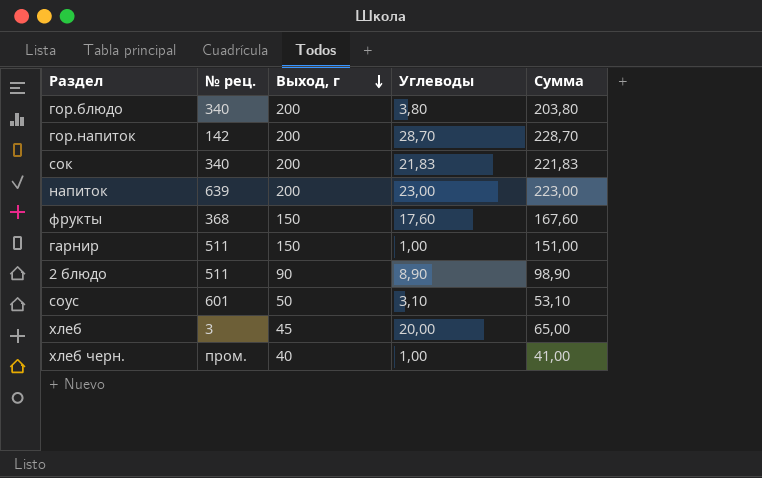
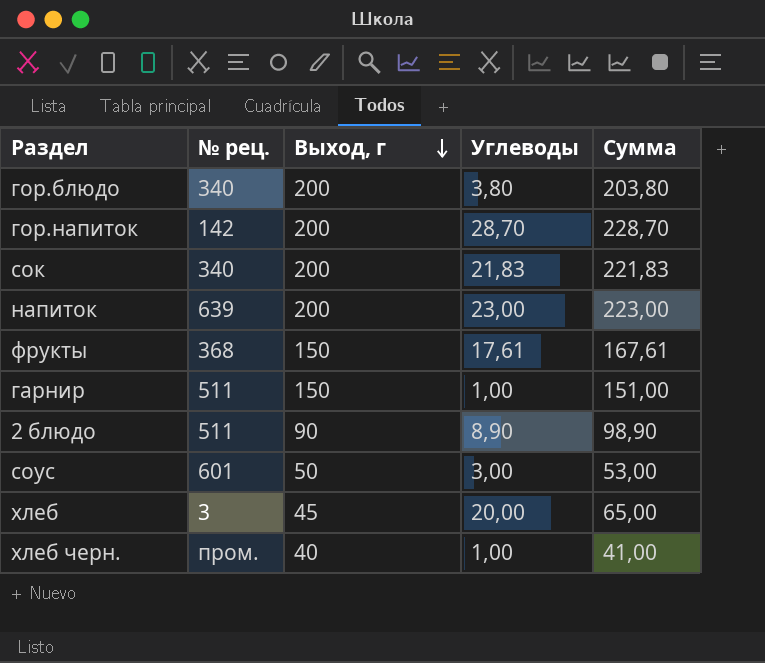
фрукты | Углеводы: 17,60 -> 17,61
фрукты | Сумма: 167,60 -> 167,61
соус | Углеводы: 3,10 -> 3,00
соус | Сумма: 53,10 -> 53,00

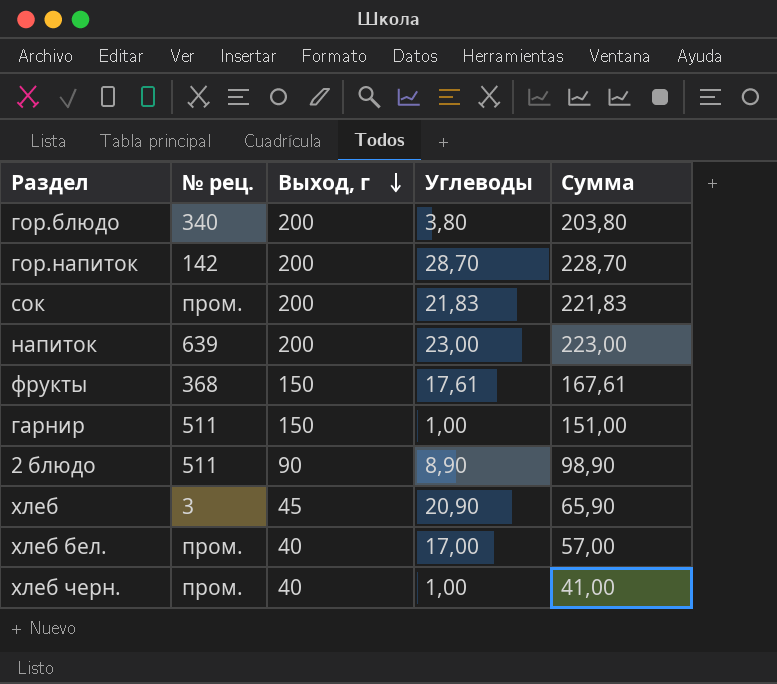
row соус: 601 | 50 | 3,00 | 53,00 -> none
сок | № рец.: 340 -> пром.
хлеб | Углеводы: 20,00 -> 20,90
хлеб | Сумма: 65,00 -> 65,90
row хлеб бел.: none -> пром. | 40 | 17,00 | 57,00

